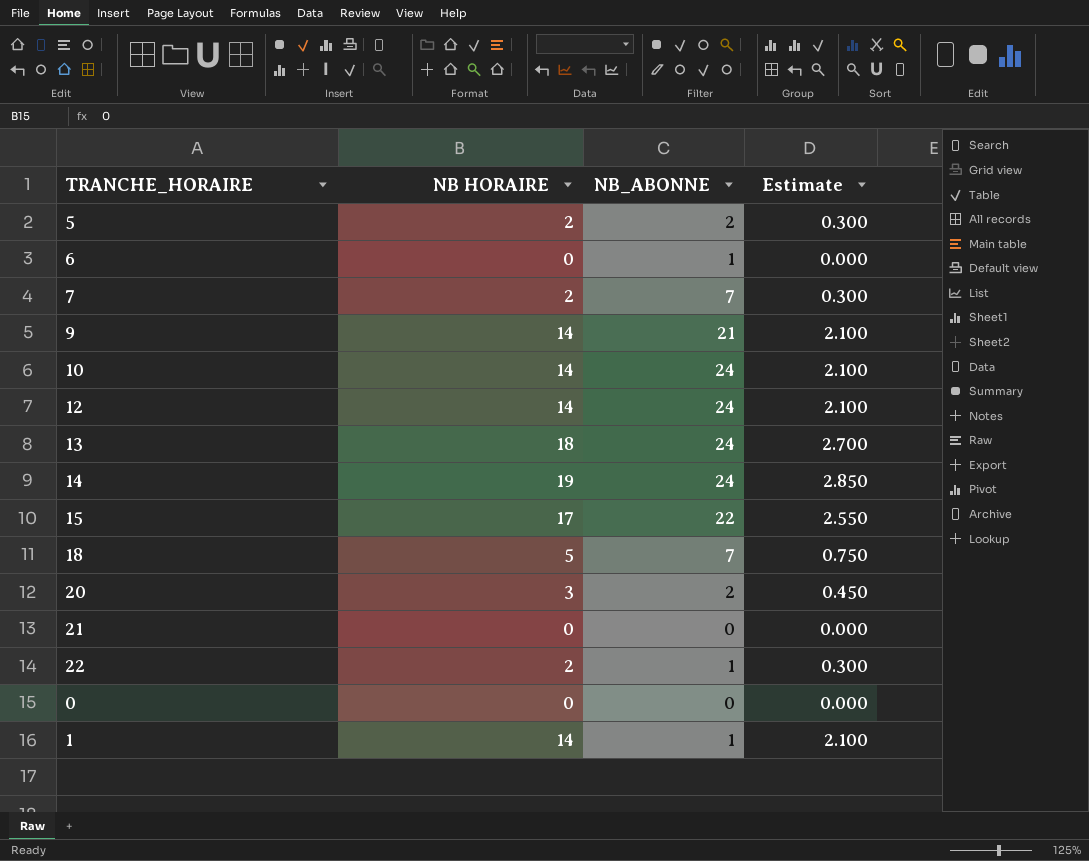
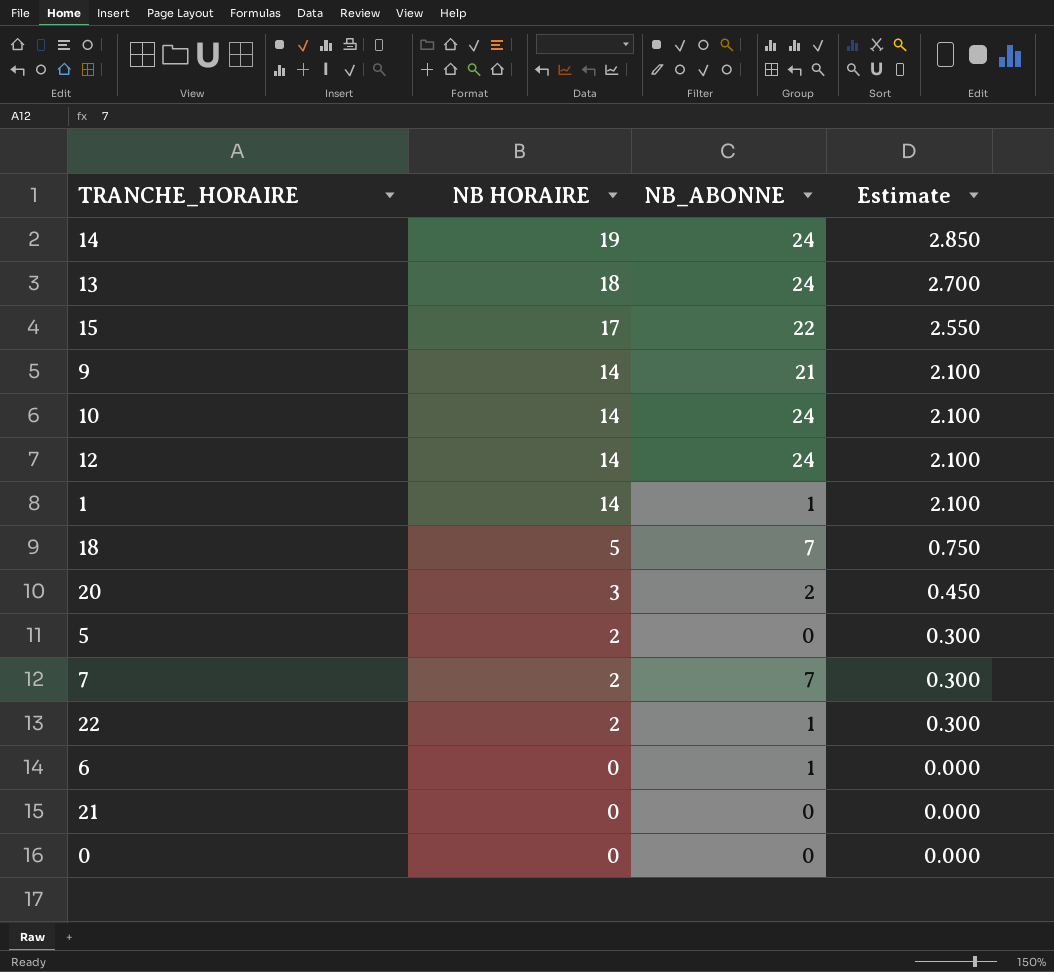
row order: none -> NB HORAIRE descending
5 | NB_ABONNE: 2 -> 0

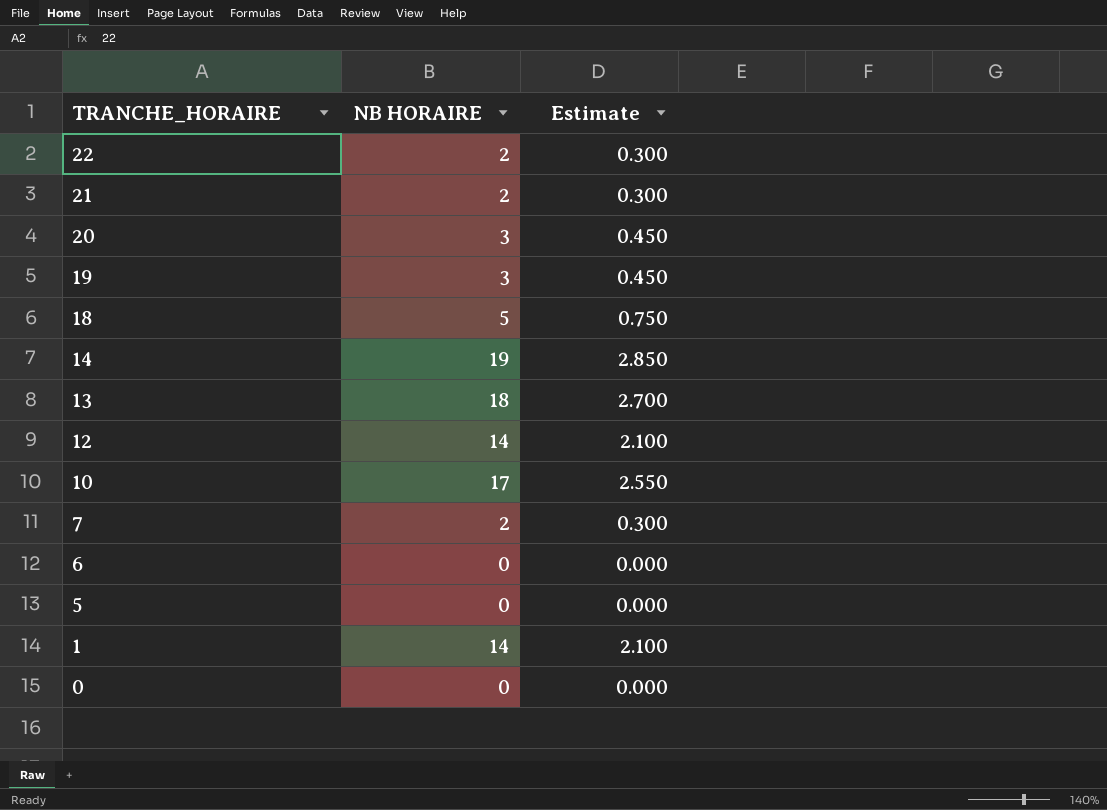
row order: NB HORAIRE descending -> TRANCHE_HORAIRE descending
column NB_ABONNE | position: 3 -> none
row 15: 17 | 22 | 2.550 -> none
row 9: 14 | 21 | 2.100 -> none
21 | NB HORAIRE: 0 -> 2
21 | Estimate: 0.000 -> 0.300
row 19: none -> 3 | 0.450
10 | NB HORAIRE: 14 -> 17
10 | Estimate: 2.100 -> 2.550
5 | NB HORAIRE: 2 -> 0
5 | Estimate: 0.300 -> 0.000

